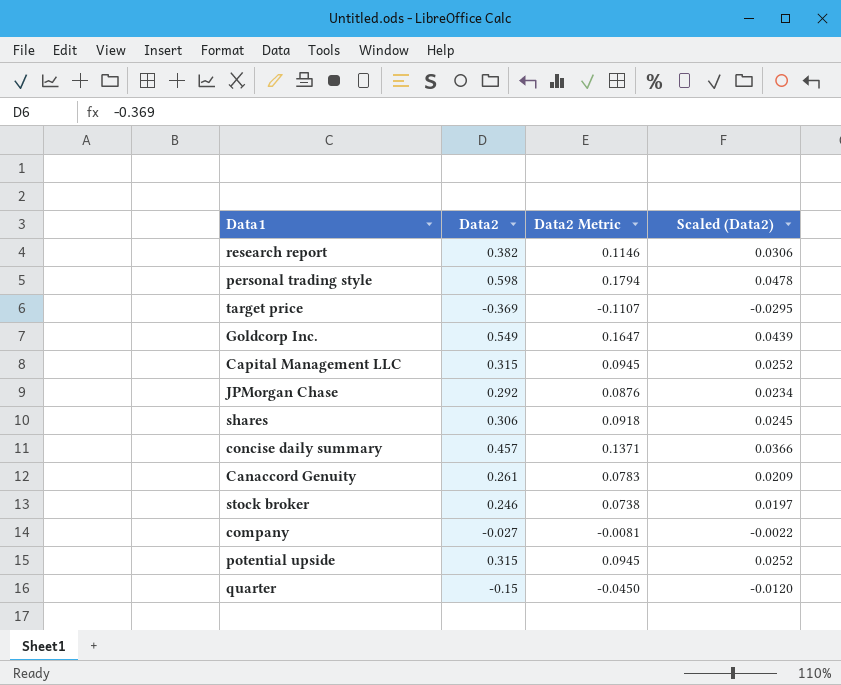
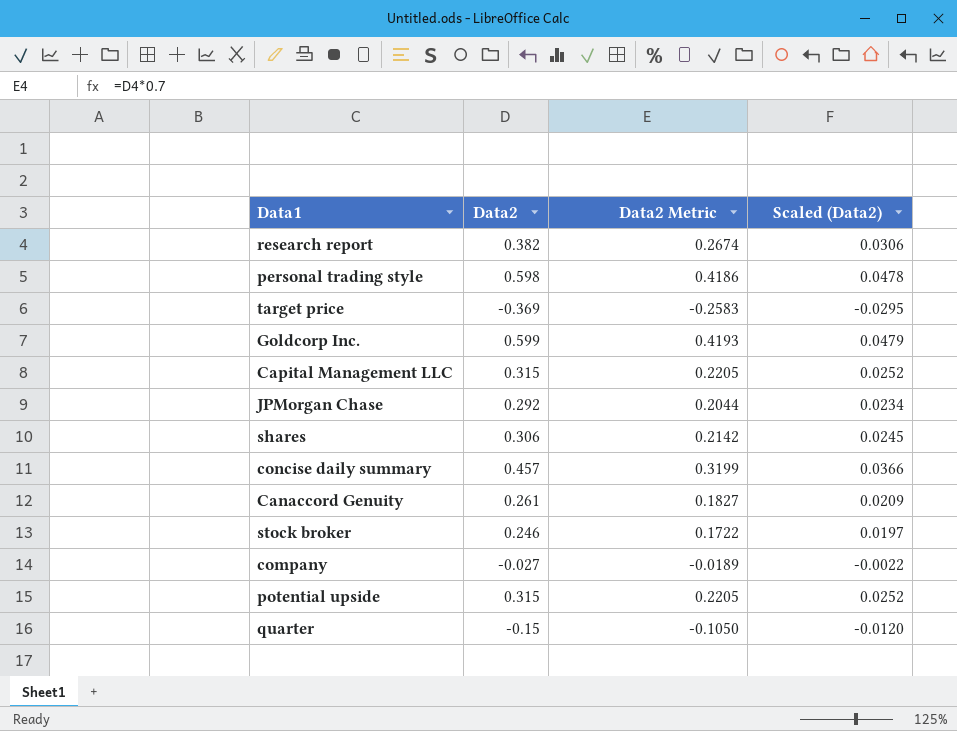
column Data2 Metric | formula: [Data2] * 0.3 -> [Data2] * 0.7
Goldcorp Inc. | Data2: 0.549 -> 0.599
Goldcorp Inc. | Scaled (Data2): 0.0439 -> 0.0479

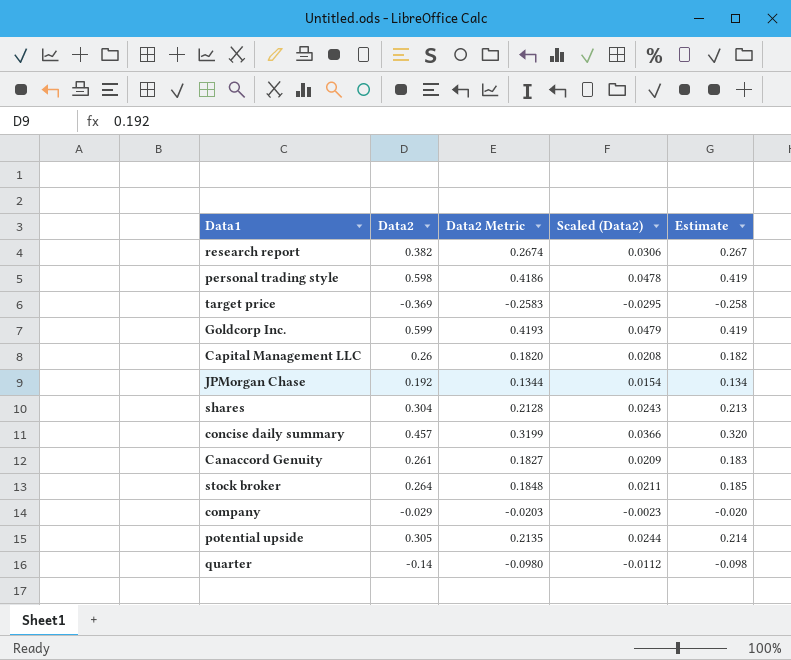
column Estimate | formula: none -> [Data2] * 0.7
Capital Management LLC | Data2: 0.315 -> 0.26
Capital Management LLC | Data2 Metric: 0.2205 -> 0.1820
Capital Management LLC | Scaled (Data2): 0.0252 -> 0.0208
JPMorgan Chase | Data2: 0.292 -> 0.192
JPMorgan Chase | Data2 Metric: 0.2044 -> 0.1344
JPMorgan Chase | Scaled (Data2): 0.0234 -> 0.0154
shares | Data2: 0.306 -> 0.304
shares | Data2 Metric: 0.2142 -> 0.2128
shares | Scaled (Data2): 0.0245 -> 0.0243
stock broker | Data2: 0.246 -> 0.264
stock broker | Data2 Metric: 0.1722 -> 0.1848
stock broker | Scaled (Data2): 0.0197 -> 0.0211
company | Data2: -0.027 -> -0.029
company | Data2 Metric: -0.0189 -> -0.0203
company | Scaled (Data2): -0.0022 -> -0.0023
potential upside | Data2: 0.315 -> 0.305
potential upside | Data2 Metric: 0.2205 -> 0.2135
potential upside | Scaled (Data2): 0.0252 -> 0.0244
quarter | Data2: -0.15 -> -0.14
quarter | Data2 Metric: -0.1050 -> -0.0980
quarter | Scaled (Data2): -0.0120 -> -0.0112

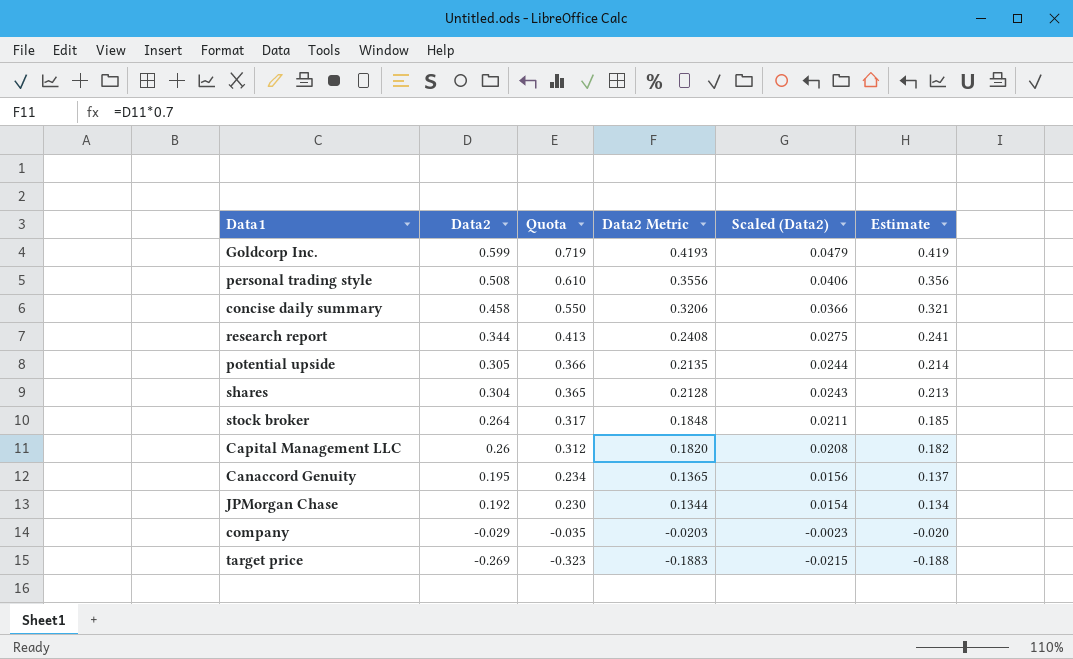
row order: none -> Data2 descending
column Quota | formula: none -> [Data2] * 1.2
row quarter: -0.14 | -0.0980 | -0.0112 | -0.098 -> none
personal trading style | Data2: 0.598 -> 0.508
personal trading style | Data2 Metric: 0.4186 -> 0.3556
personal trading style | Scaled (Data2): 0.0478 -> 0.0406
personal trading style | Estimate: 0.419 -> 0.356
concise daily summary | Data2: 0.457 -> 0.458
concise daily summary | Data2 Metric: 0.3199 -> 0.3206
concise daily summary | Estimate: 0.320 -> 0.321
research report | Data2: 0.382 -> 0.344
research report | Data2 Metric: 0.2674 -> 0.2408
research report | Scaled (Data2): 0.0306 -> 0.0275
research report | Estimate: 0.267 -> 0.241
Canaccord Genuity | Data2: 0.261 -> 0.195
Canaccord Genuity | Data2 Metric: 0.1827 -> 0.1365
Canaccord Genuity | Scaled (Data2): 0.0209 -> 0.0156
Canaccord Genuity | Estimate: 0.183 -> 0.137
target price | Data2: -0.369 -> -0.269
target price | Data2 Metric: -0.2583 -> -0.1883
target price | Scaled (Data2): -0.0295 -> -0.0215
target price | Estimate: -0.258 -> -0.188

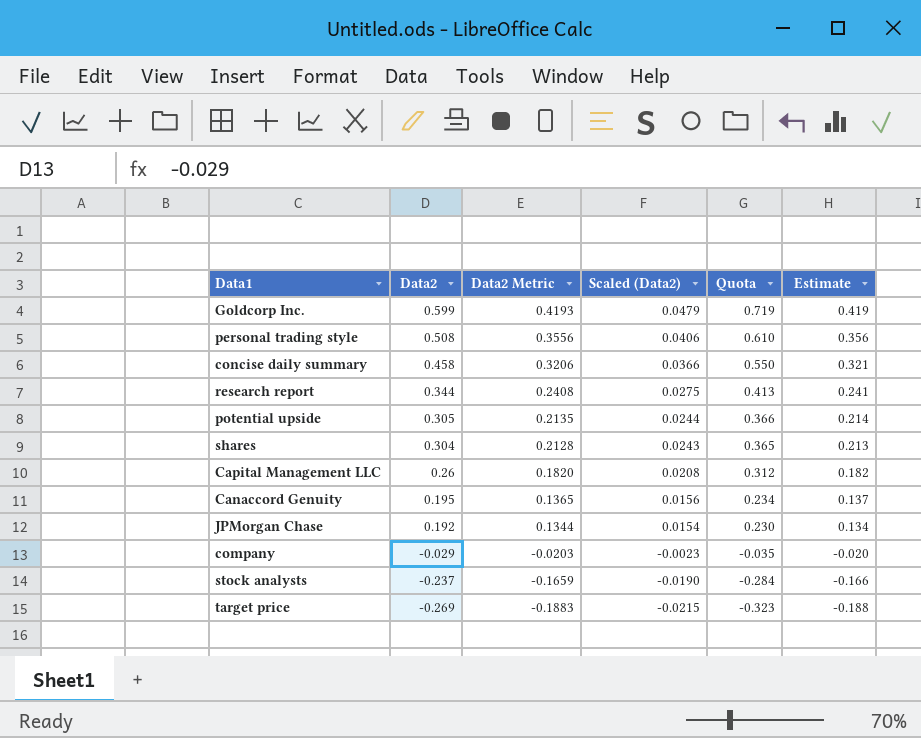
column Quota | position: 3 -> 5
row stock broker: 0.264 | 0.317 | 0.1848 | 0.0211 | 0.185 -> none
row stock analysts: none -> -0.237 | -0.1659 | -0.0190 | -0.284 | -0.166

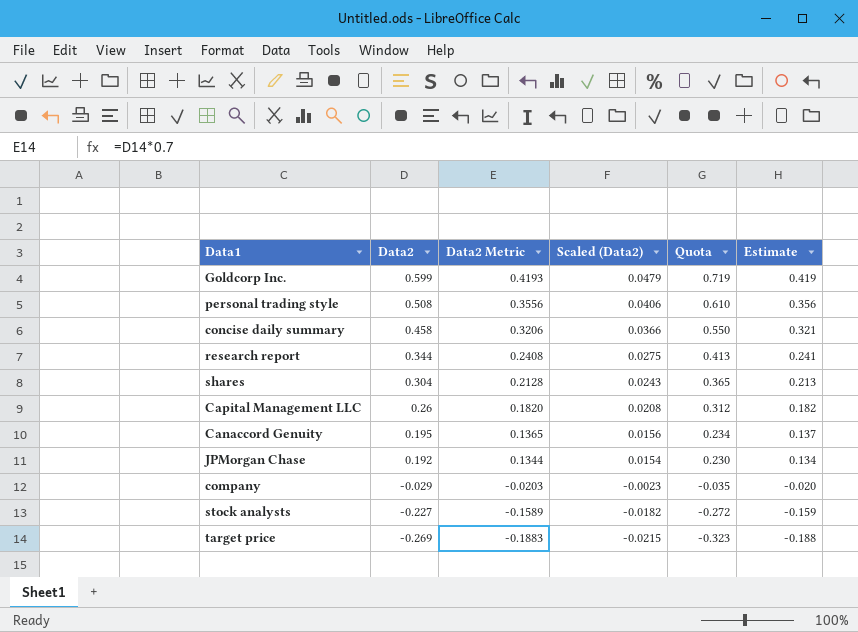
row potential upside: 0.305 | 0.2135 | 0.0244 | 0.366 | 0.214 -> none
stock analysts | Data2: -0.237 -> -0.227
stock analysts | Data2 Metric: -0.1659 -> -0.1589
stock analysts | Scaled (Data2): -0.0190 -> -0.0182
stock analysts | Quota: -0.284 -> -0.272
stock analysts | Estimate: -0.166 -> -0.159

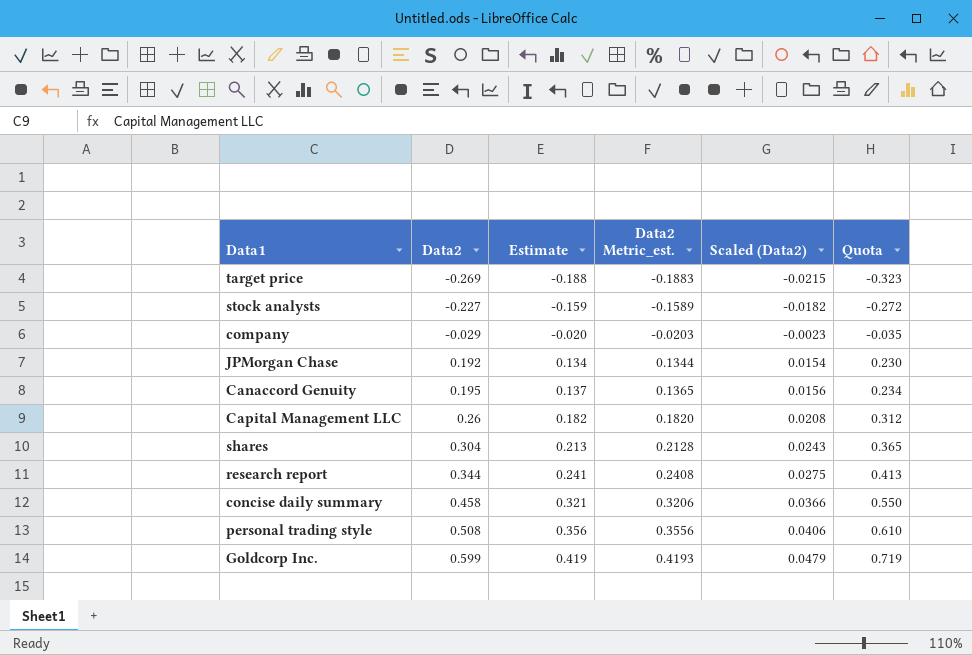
row order: Data2 descending -> Data2 ascending
column Estimate | position: 6 -> 3
column name: Data2 Metric -> Data2 Metric_est.

